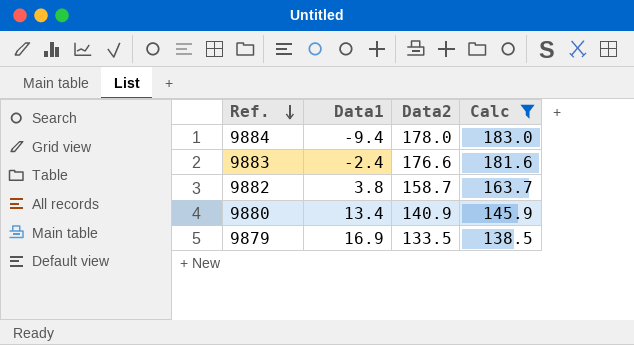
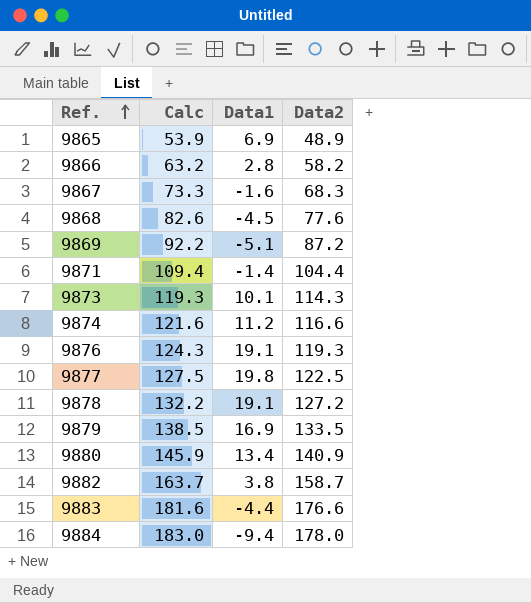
filter: Calc >= 138.5 -> none
row order: Ref. descending -> Ref. ascending
column Calc | position: 4 -> 2
9883 | Data1: -2.4 -> -4.4

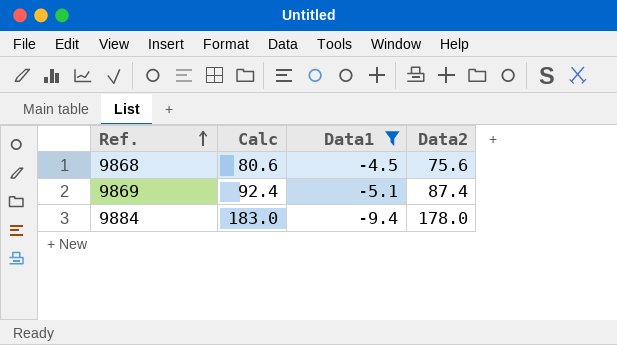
filter: none -> Data1 <= -4.5
9868 | Calc: 82.6 -> 80.6
9868 | Data2: 77.6 -> 75.6
9869 | Calc: 92.2 -> 92.4
9869 | Data2: 87.2 -> 87.4

